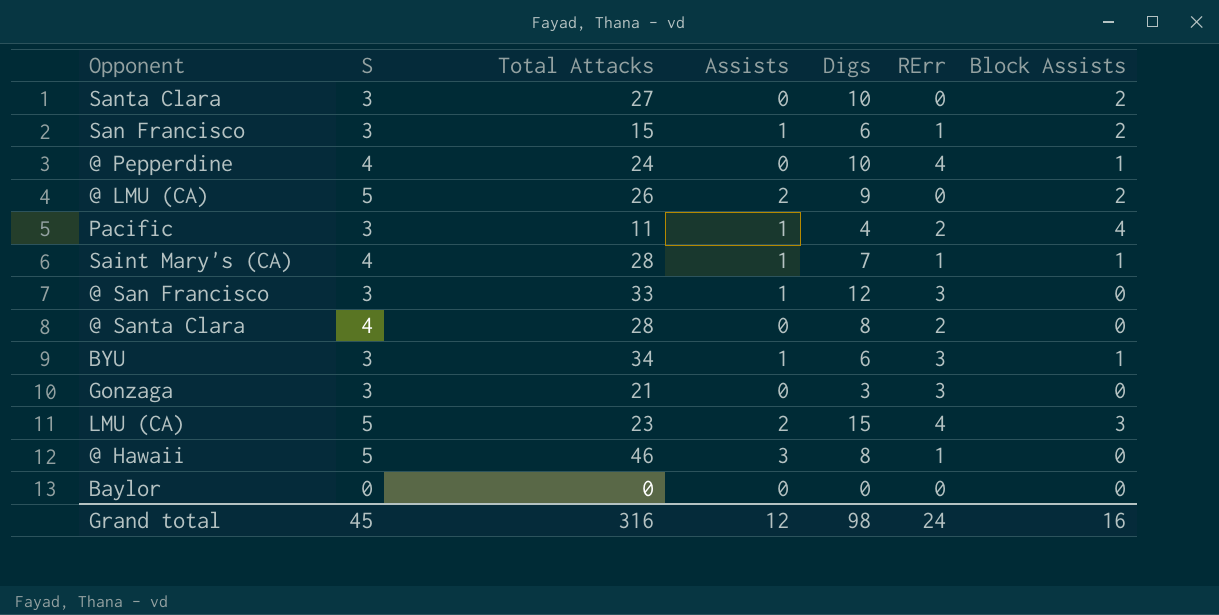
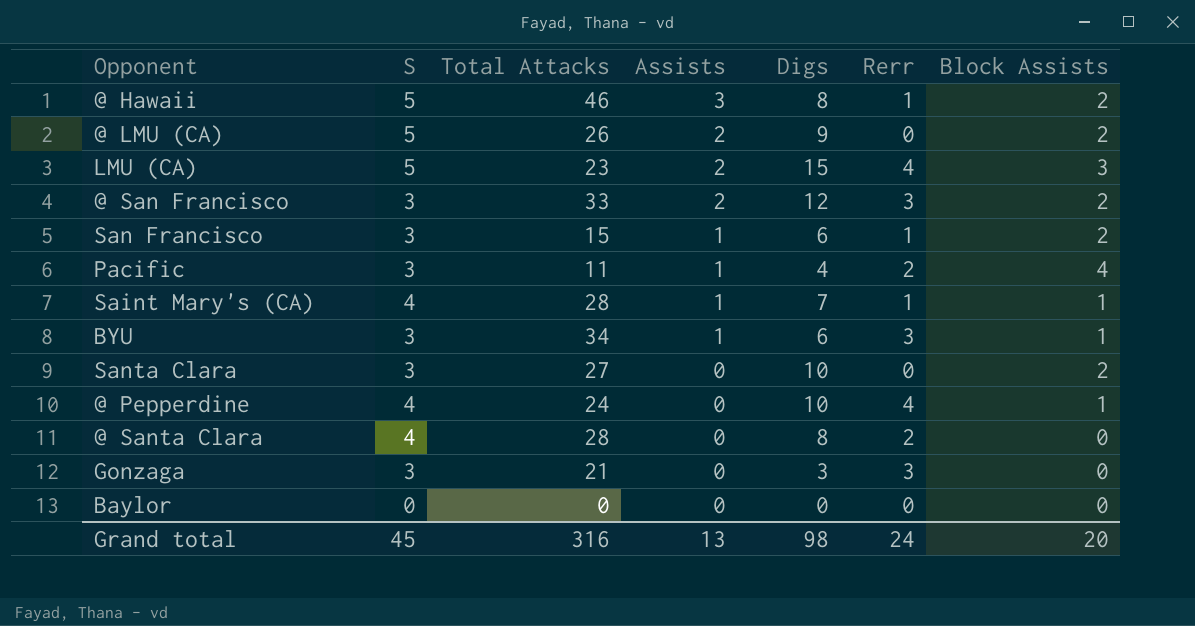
row order: none -> Assists descending
column name: RErr -> Rerr
@ Hawaii | Block Assists: 0 -> 2
@ San Francisco | Assists: 1 -> 2
@ San Francisco | Block Assists: 0 -> 2
Grand total | Assists: 12 -> 13
Grand total | Block Assists: 16 -> 20

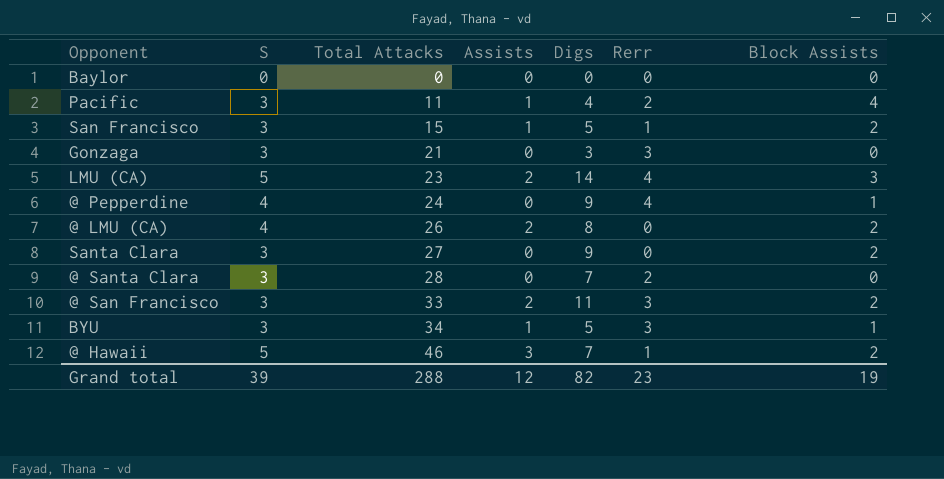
row order: Assists descending -> Total Attacks ascending
row Saint Mary's (CA): 4 | 28 | 1 | 7 | 1 | 1 -> none
San Francisco | Digs: 6 -> 5
LMU (CA) | Digs: 15 -> 14
@ Pepperdine | Digs: 10 -> 9
@ LMU (CA) | S: 5 -> 4
@ LMU (CA) | Digs: 9 -> 8
Santa Clara | Digs: 10 -> 9
@ Santa Clara | S: 4 -> 3
@ Santa Clara | Digs: 8 -> 7
@ San Francisco | Digs: 12 -> 11
BYU | Digs: 6 -> 5
@ Hawaii | Digs: 8 -> 7
Grand total | S: 45 -> 39
Grand total | Total Attacks: 316 -> 288
Grand total | Assists: 13 -> 12
Grand total | Digs: 98 -> 82
Grand total | Rerr: 24 -> 23
Grand total | Block Assists: 20 -> 19

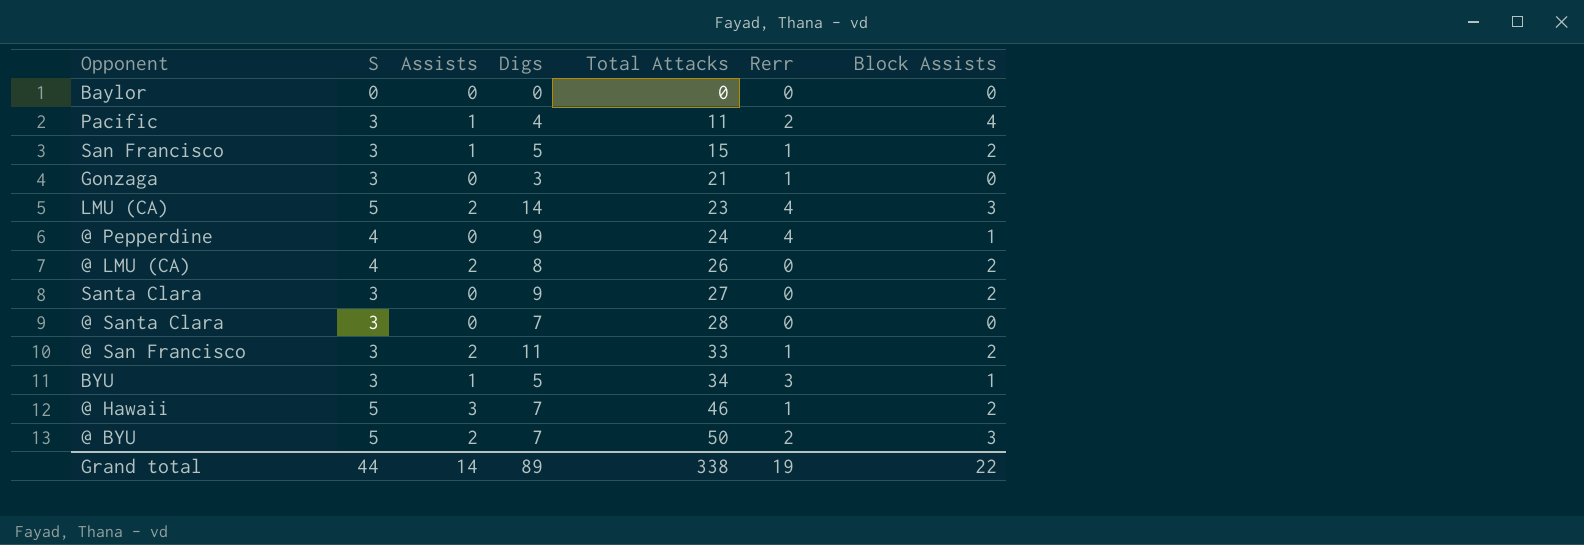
column Total Attacks | position: 3 -> 5
Gonzaga | Rerr: 3 -> 1
@ Santa Clara | Rerr: 2 -> 0
@ San Francisco | Rerr: 3 -> 1
row @ BYU: none -> 5 | 2 | 7 | 50 | 2 | 3
Grand total | S: 39 -> 44
Grand total | Assists: 12 -> 14
Grand total | Digs: 82 -> 89
Grand total | Total Attacks: 288 -> 338
Grand total | Rerr: 23 -> 19
Grand total | Block Assists: 19 -> 22

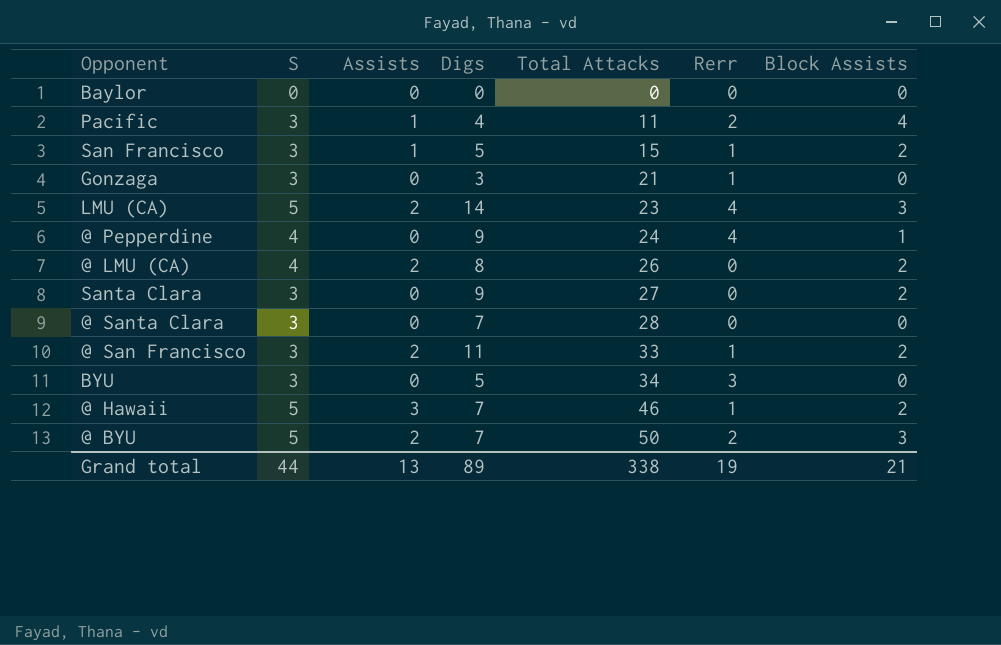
BYU | Assists: 1 -> 0
BYU | Block Assists: 1 -> 0
Grand total | Assists: 14 -> 13
Grand total | Block Assists: 22 -> 21

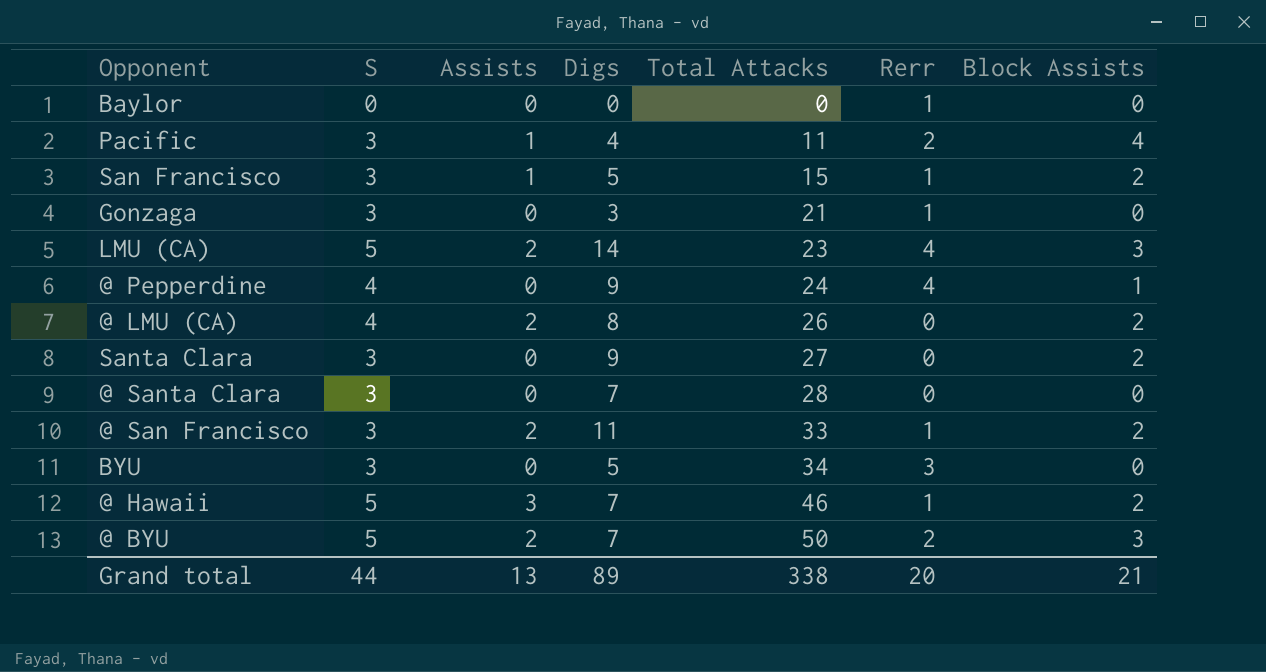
Baylor | Rerr: 0 -> 1
Grand total | Rerr: 19 -> 20

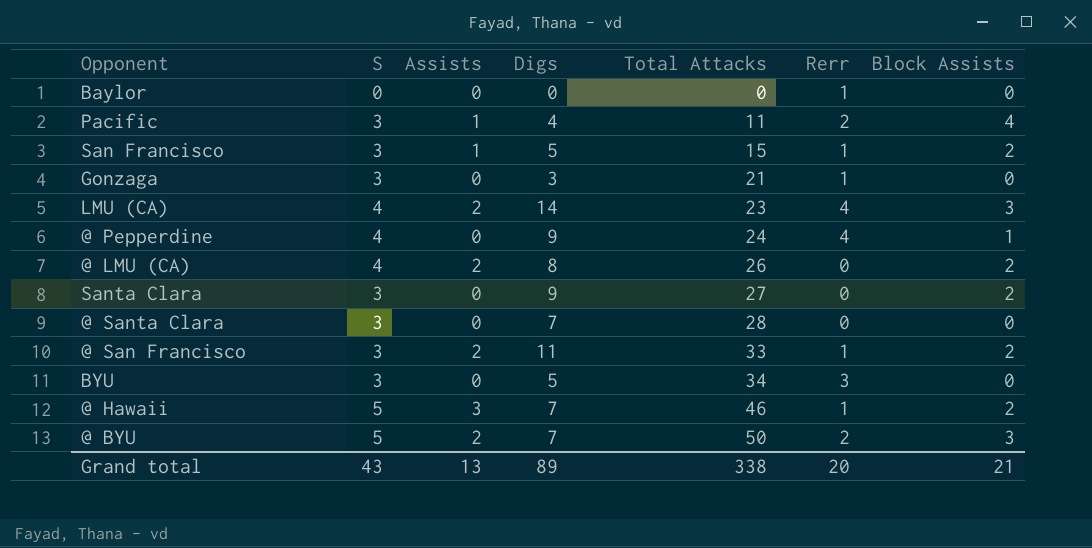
LMU (CA) | S: 5 -> 4
Grand total | S: 44 -> 43

